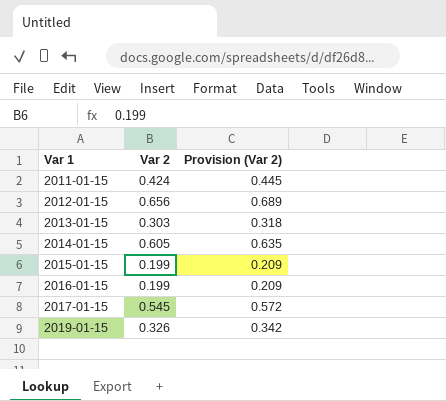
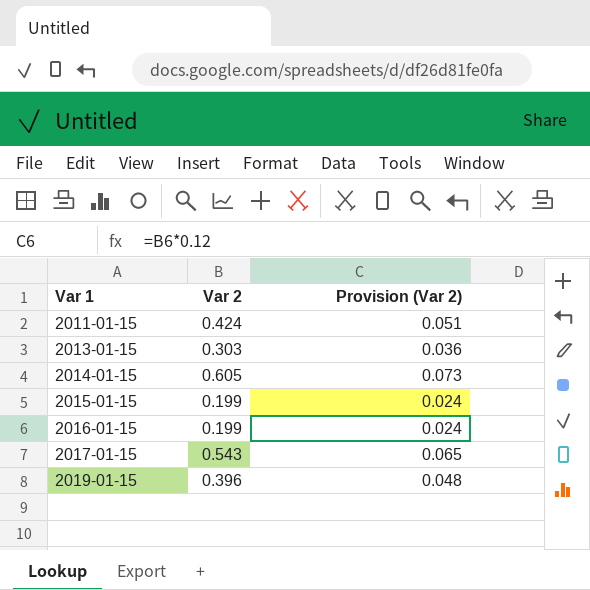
column Provision (Var 2) | formula: [Var 2] * 1.05 -> [Var 2] * 0.12
row 2012-01-15: 0.656 | 0.689 -> none
2017-01-15 | Var 2: 0.545 -> 0.543
2019-01-15 | Var 2: 0.326 -> 0.396

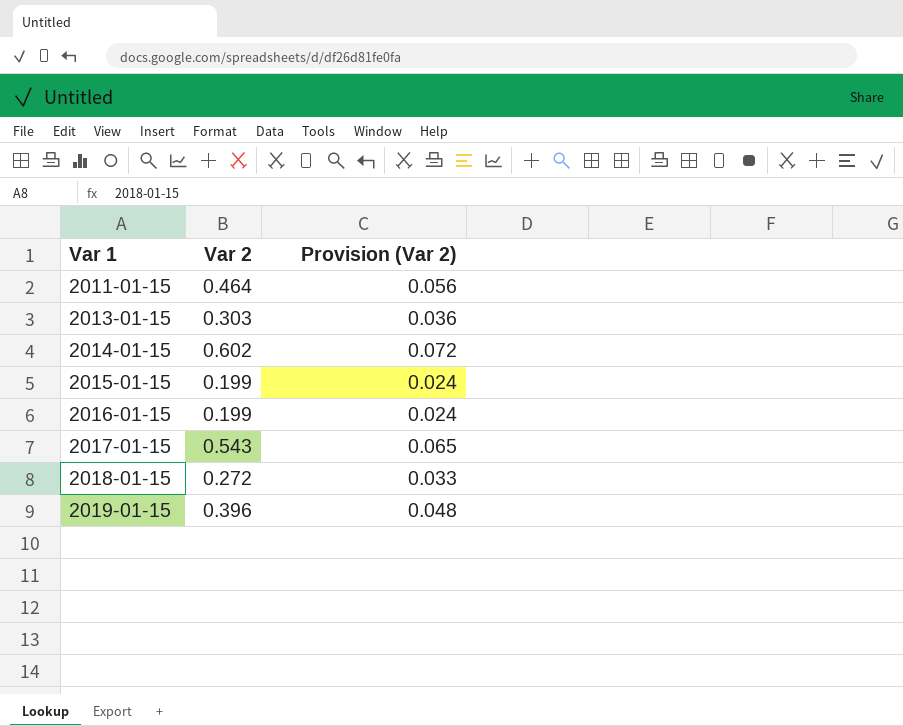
2011-01-15 | Var 2: 0.424 -> 0.464
2011-01-15 | Provision (Var 2): 0.051 -> 0.056
2014-01-15 | Var 2: 0.605 -> 0.602
2014-01-15 | Provision (Var 2): 0.073 -> 0.072
row 2018-01-15: none -> 0.272 | 0.033

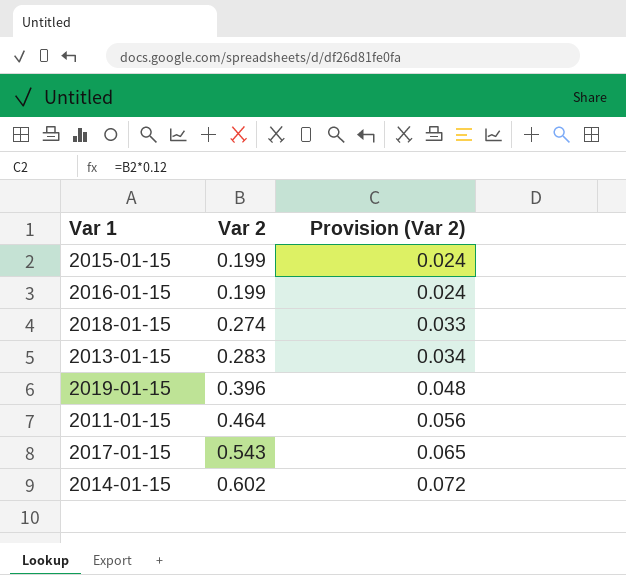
row order: Var 1 ascending -> Var 2 ascending
2018-01-15 | Var 2: 0.272 -> 0.274
2013-01-15 | Var 2: 0.303 -> 0.283
2013-01-15 | Provision (Var 2): 0.036 -> 0.034

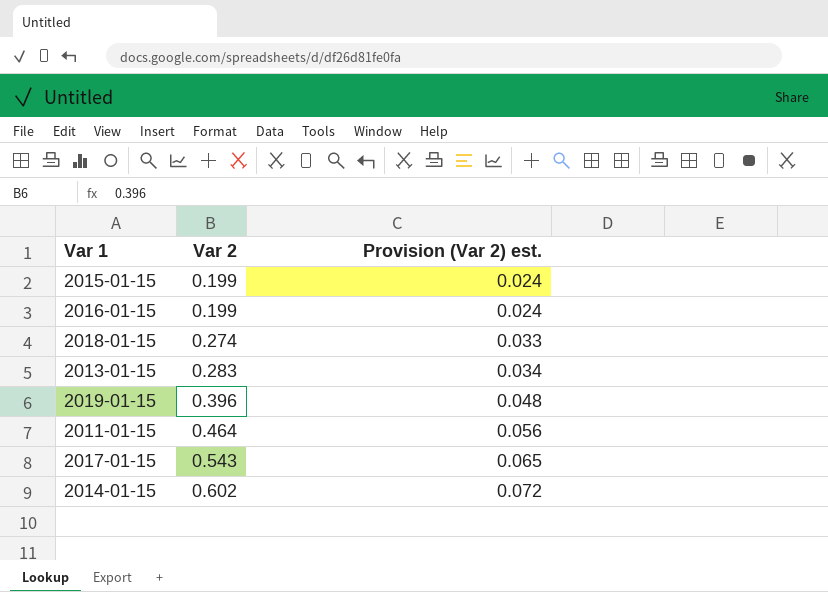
column name: Provision (Var 2) -> Provision (Var 2) est.

